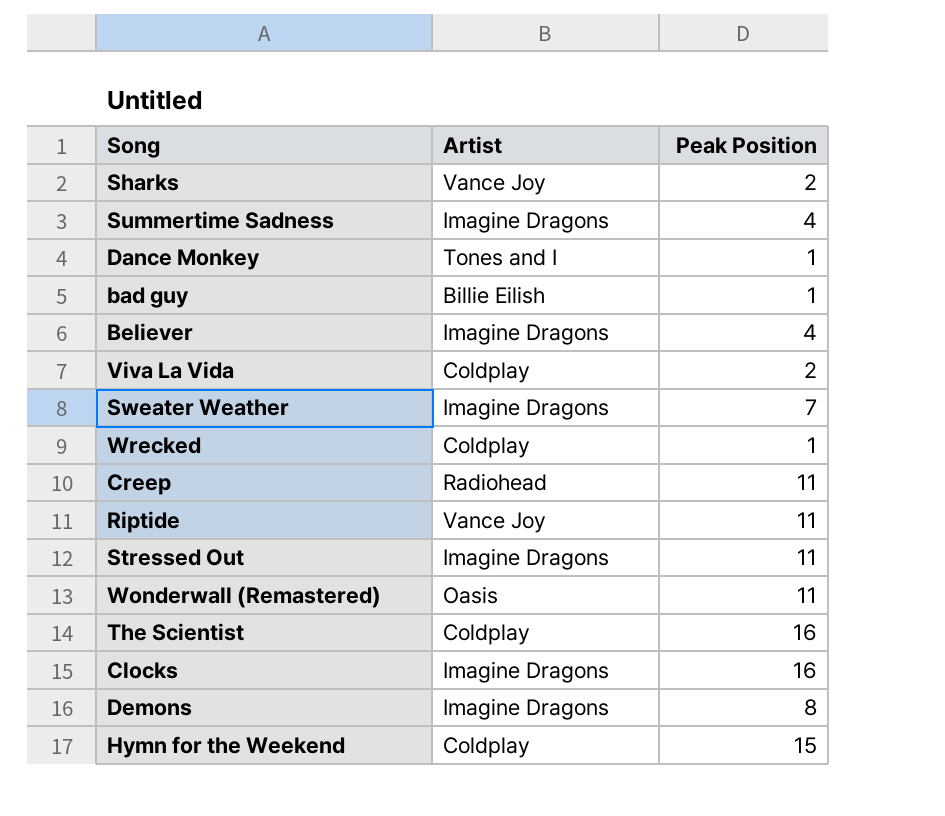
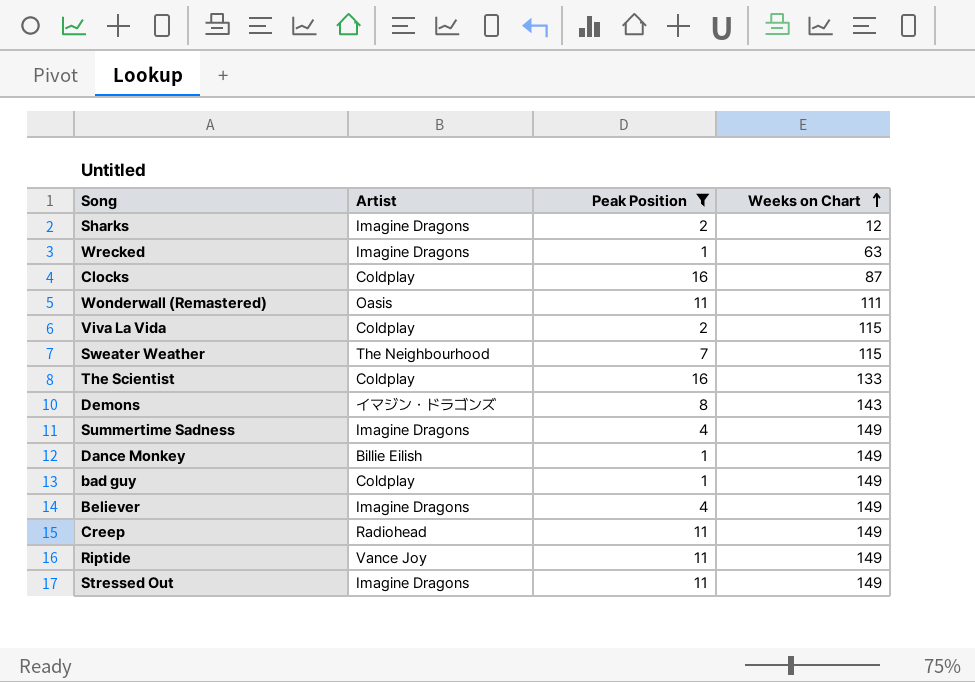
filter: none -> Peak Position != 15
row order: none -> Weeks on Chart ascending
column Weeks on Chart | position: none -> 4
Sharks | Artist: Vance Joy -> Imagine Dragons
Wrecked | Artist: Coldplay -> Imagine Dragons
Clocks | Artist: Imagine Dragons -> Coldplay
Sweater Weather | Artist: Imagine Dragons -> The Neighbourhood
Demons | Artist: Imagine Dragons -> イマジン・ドラゴンズ
Dance Monkey | Artist: Tones and I -> Billie Eilish
bad guy | Artist: Billie Eilish -> Coldplay

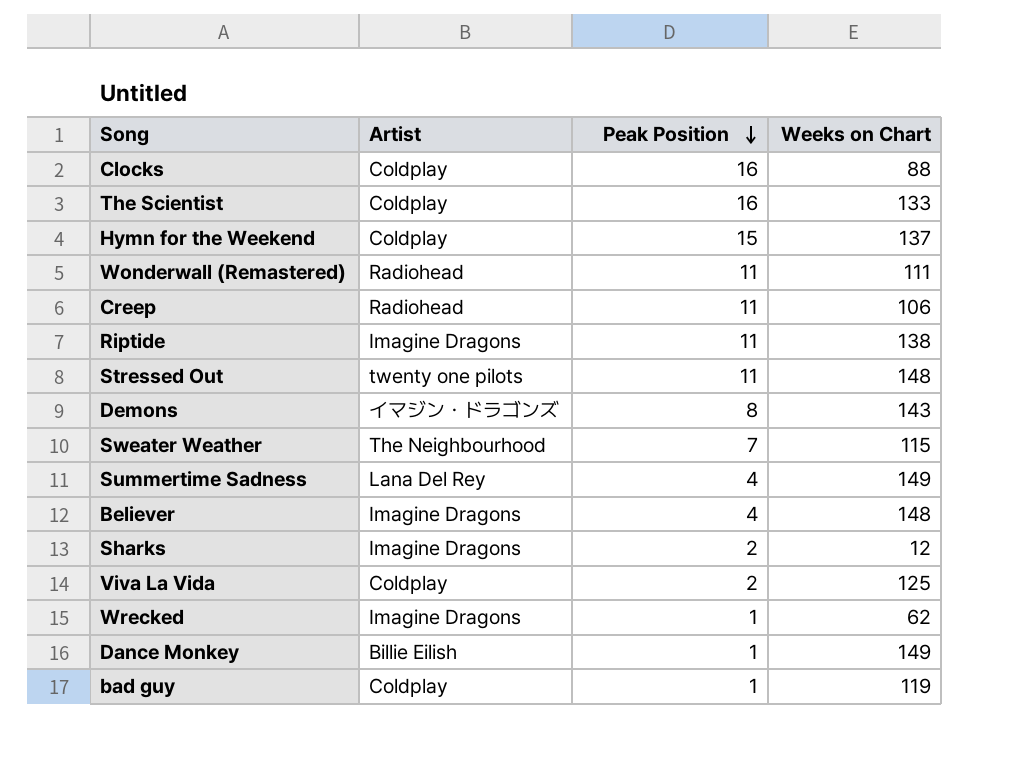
filter: Peak Position != 15 -> none
row order: Weeks on Chart ascending -> Peak Position descending
Clocks | Weeks on Chart: 87 -> 88
Wonderwall (Remastered) | Artist: Oasis -> Radiohead
Creep | Weeks on Chart: 149 -> 106
Riptide | Artist: Vance Joy -> Imagine Dragons
Riptide | Weeks on Chart: 149 -> 138
Stressed Out | Artist: Imagine Dragons -> twenty one pilots
Stressed Out | Weeks on Chart: 149 -> 148
Summertime Sadness | Artist: Imagine Dragons -> Lana Del Rey
Believer | Weeks on Chart: 149 -> 148
Viva La Vida | Weeks on Chart: 115 -> 125
Wrecked | Weeks on Chart: 63 -> 62
bad guy | Weeks on Chart: 149 -> 119

